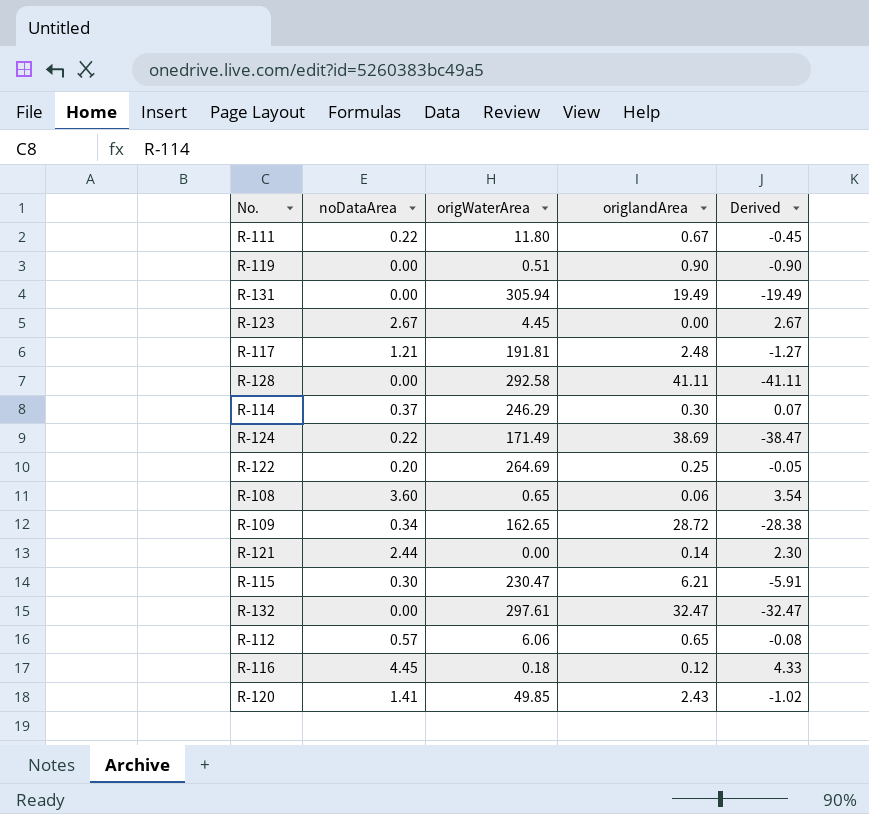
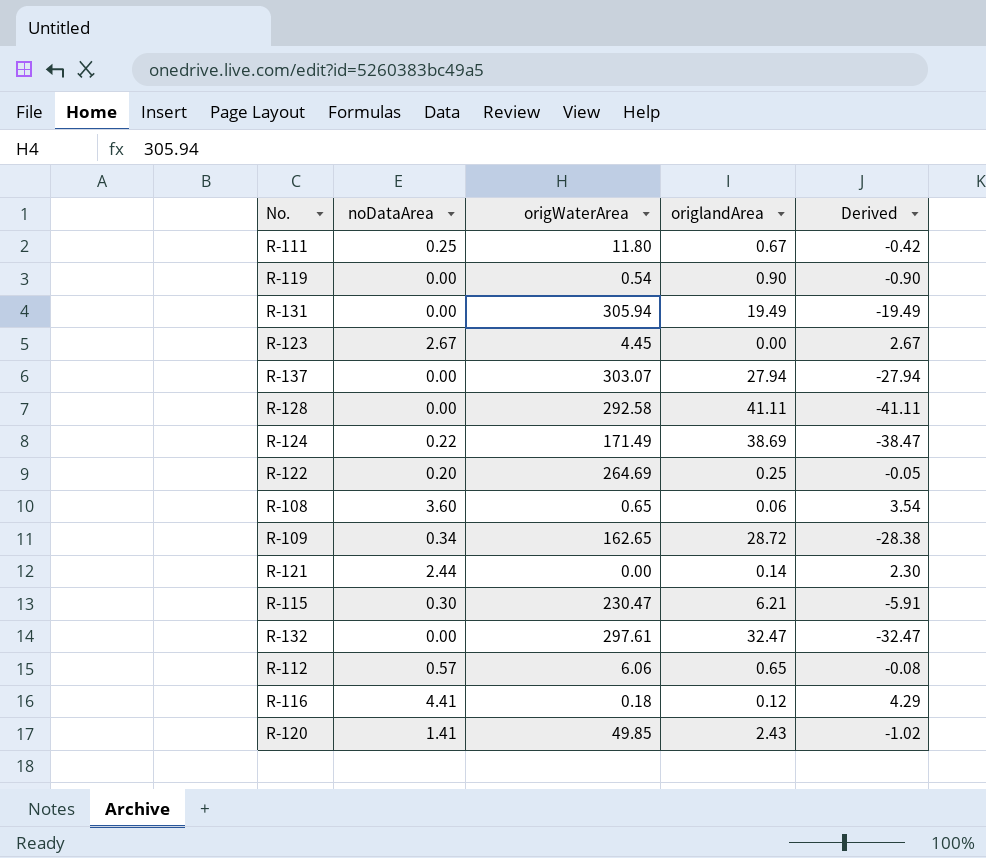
row R-117: 1.21 | 191.81 | 2.48 | -1.27 -> none
row R-114: 0.37 | 246.29 | 0.30 | 0.07 -> none
R-111 | noDataArea: 0.22 -> 0.25
R-111 | Derived: -0.45 -> -0.42
R-119 | origWaterArea: 0.51 -> 0.54
row R-137: none -> 0.00 | 303.07 | 27.94 | -27.94
R-116 | noDataArea: 4.45 -> 4.41
R-116 | Derived: 4.33 -> 4.29

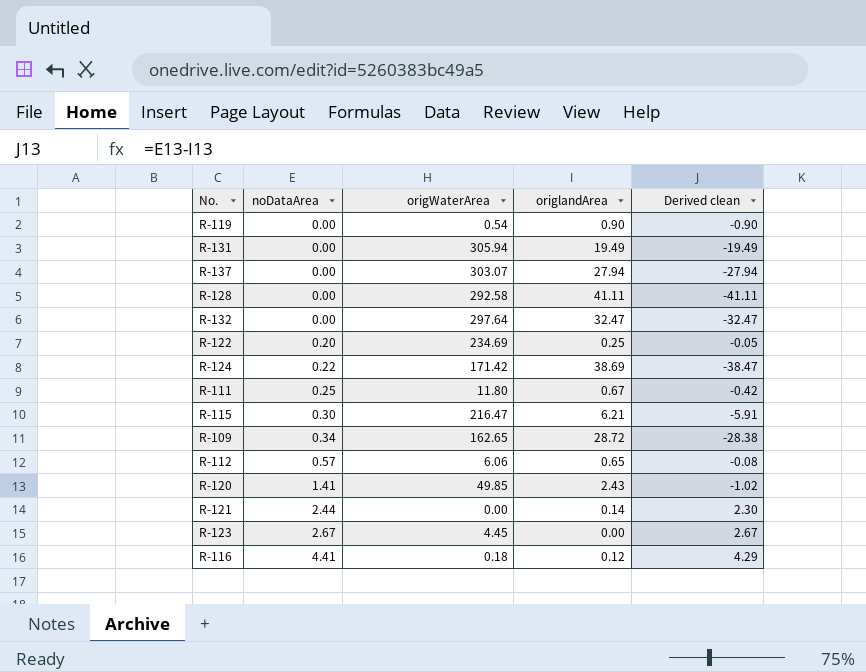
row order: none -> noDataArea ascending
column name: Derived -> Derived clean
row R-108: 3.60 | 0.65 | 0.06 | 3.54 -> none
R-132 | origWaterArea: 297.61 -> 297.64
R-122 | origWaterArea: 264.69 -> 234.69
R-124 | origWaterArea: 171.49 -> 171.42
R-115 | origWaterArea: 230.47 -> 216.47

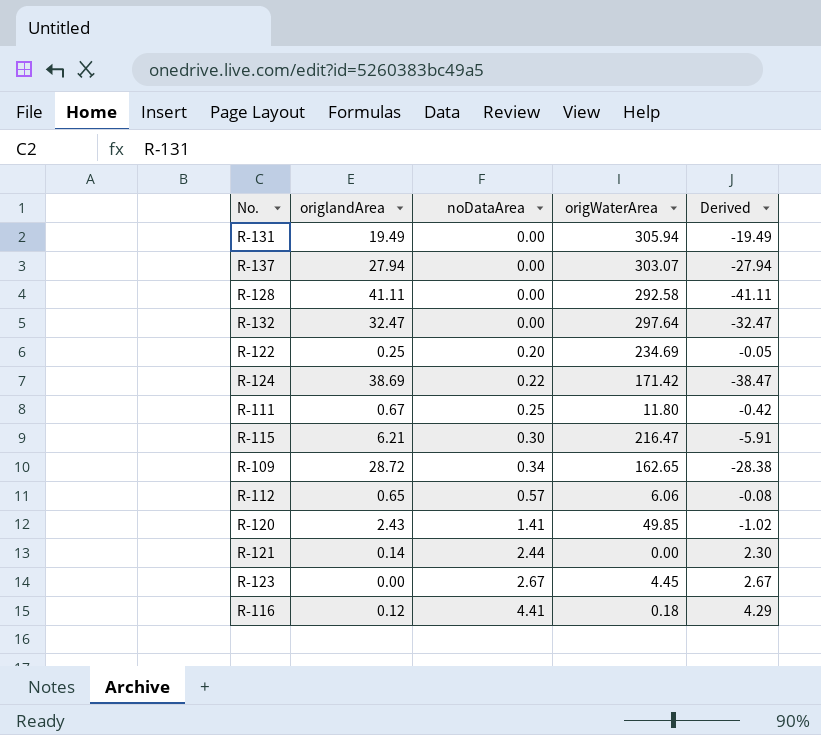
column origlandArea | position: 4 -> 2
column name: Derived clean -> Derived
row R-119: 0.00 | 0.54 | 0.90 | -0.90 -> none

